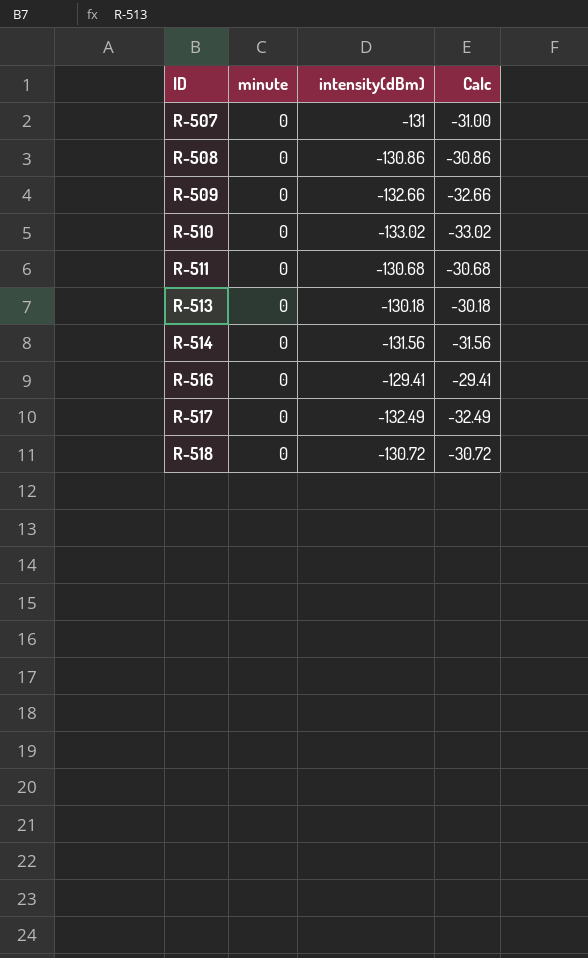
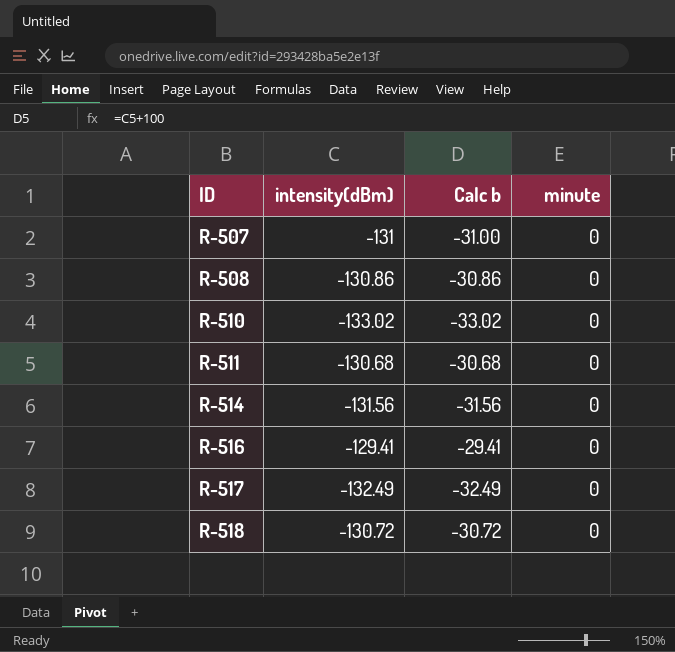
column name: Calc -> Calc b
column minute | position: 2 -> 4
row R-509: 0 | -132.66 | -32.66 -> none
row R-513: 0 | -130.18 | -30.18 -> none

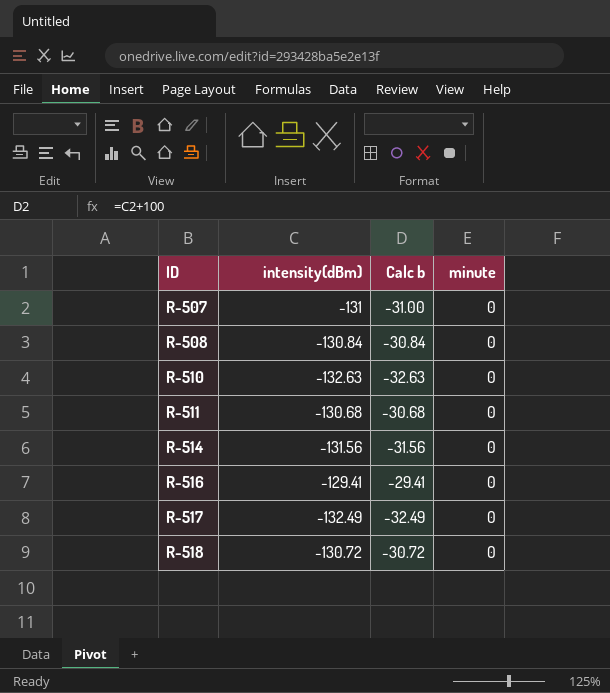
R-508 | intensity(dBm): -130.86 -> -130.84
R-508 | Calc b: -30.86 -> -30.84
R-510 | intensity(dBm): -133.02 -> -132.63
R-510 | Calc b: -33.02 -> -32.63

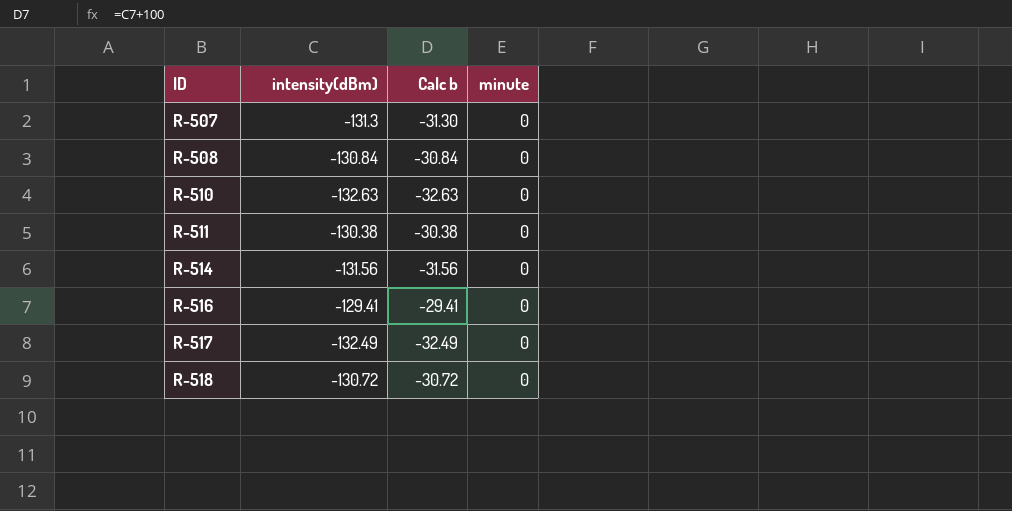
R-507 | intensity(dBm): -131 -> -131.3
R-507 | Calc b: -31.00 -> -31.30
R-511 | intensity(dBm): -130.68 -> -130.38
R-511 | Calc b: -30.68 -> -30.38

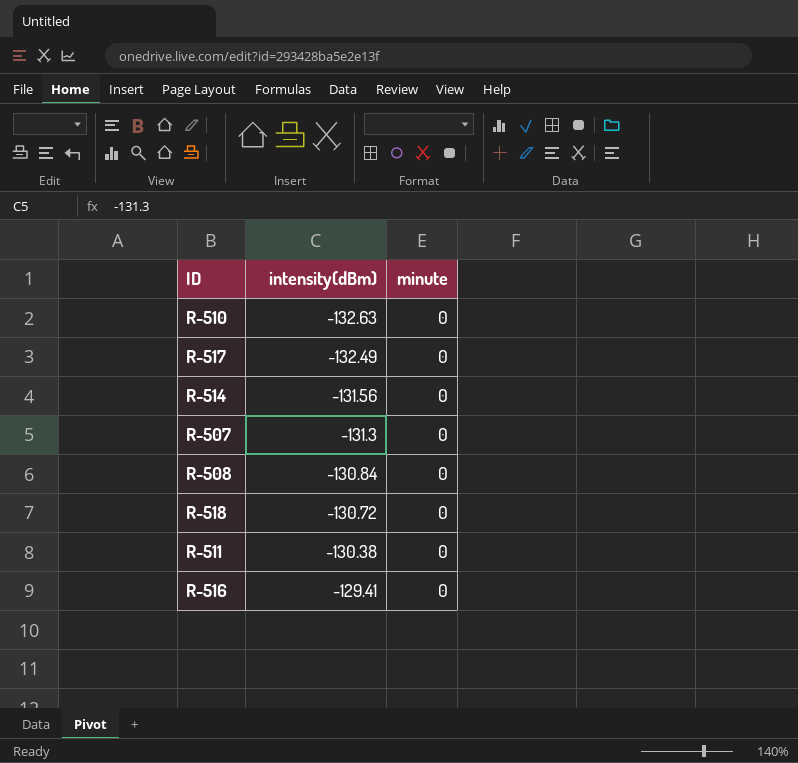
row order: ID ascending -> intensity(dBm) ascending
column Calc b | formula: [intensity(dBm)] + 100 -> none

